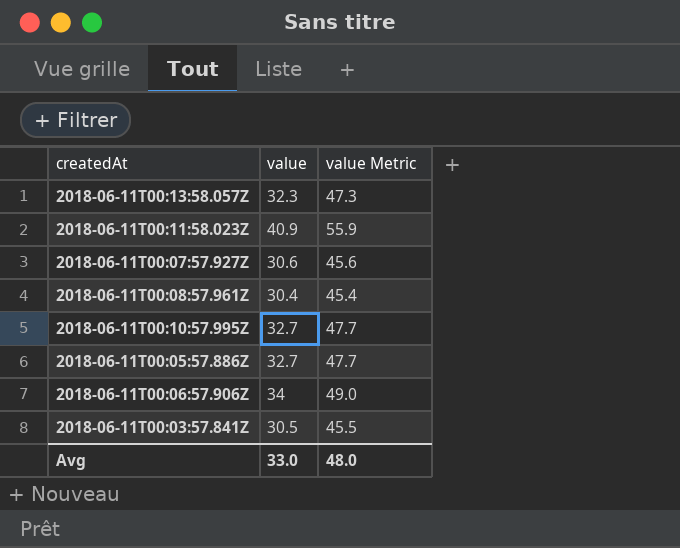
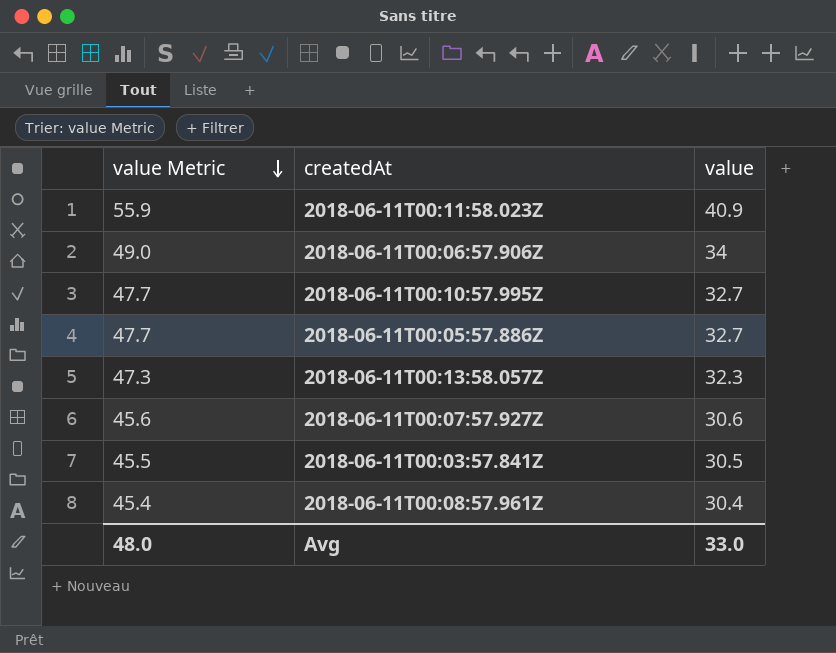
row order: none -> value Metric descending
column value Metric | position: 3 -> 1

